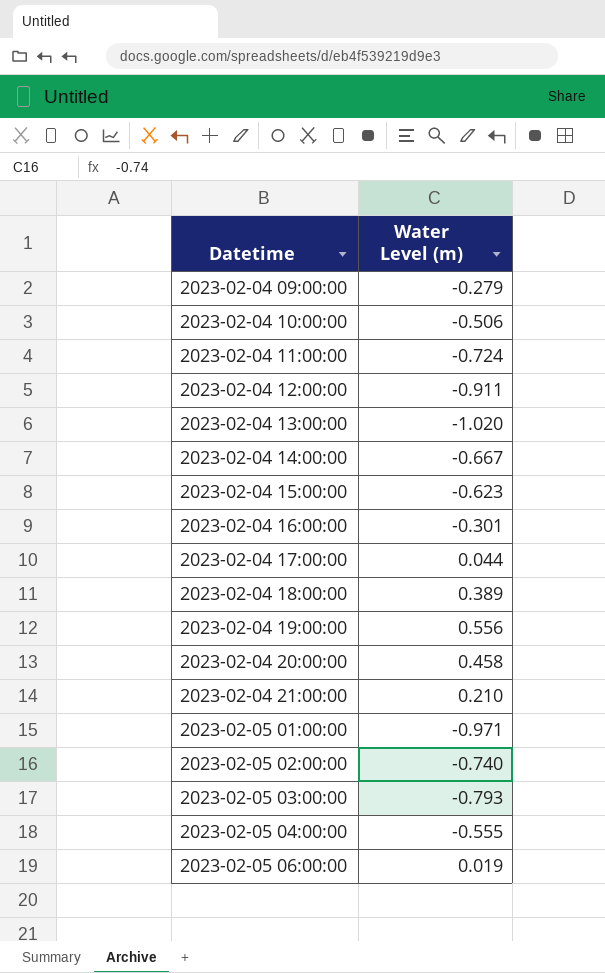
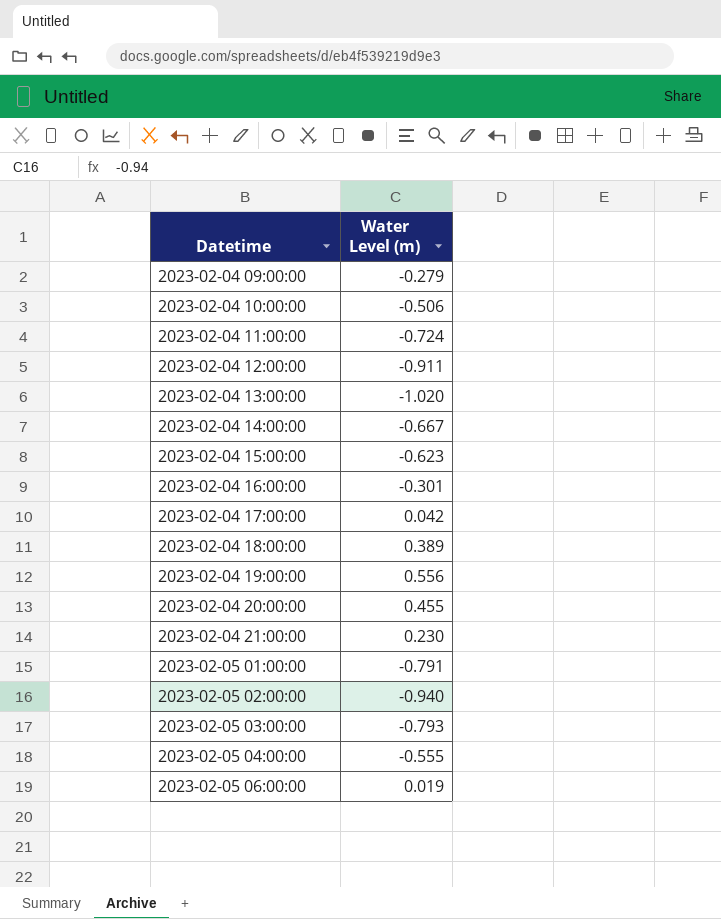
2023-02-04 17:00:00 | Water Level (m): 0.044 -> 0.042
2023-02-04 20:00:00 | Water Level (m): 0.458 -> 0.455
2023-02-04 21:00:00 | Water Level (m): 0.210 -> 0.230
2023-02-05 01:00:00 | Water Level (m): -0.971 -> -0.791
2023-02-05 02:00:00 | Water Level (m): -0.740 -> -0.940

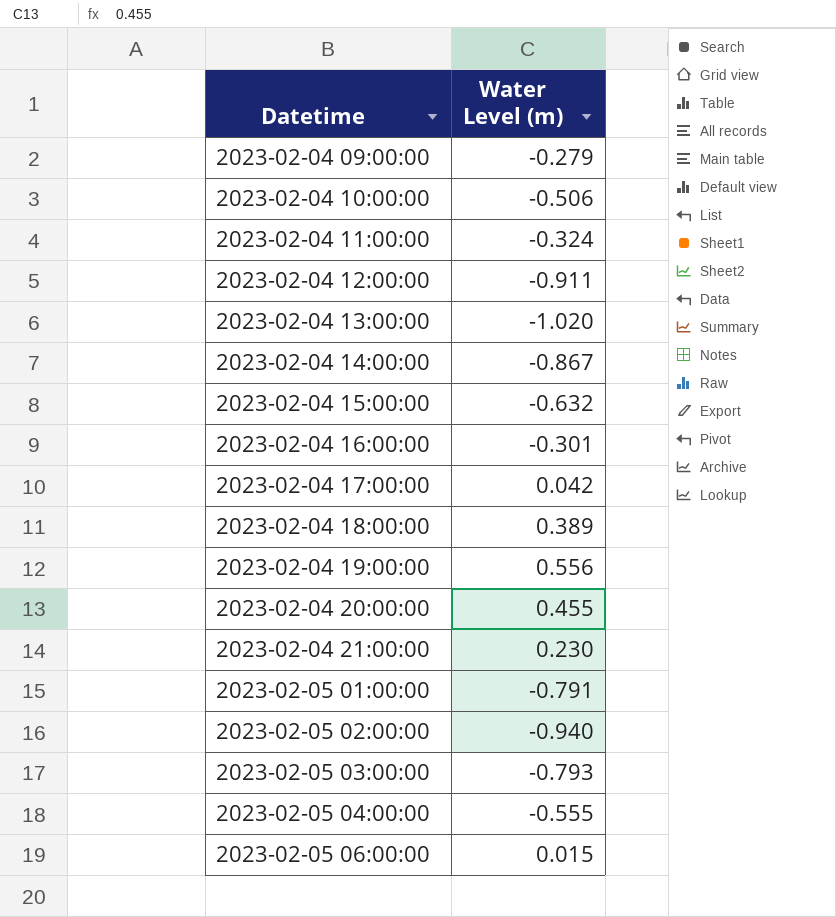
2023-02-04 11:00:00 | Water Level (m): -0.724 -> -0.324
2023-02-04 14:00:00 | Water Level (m): -0.667 -> -0.867
2023-02-04 15:00:00 | Water Level (m): -0.623 -> -0.632
2023-02-05 06:00:00 | Water Level (m): 0.019 -> 0.015

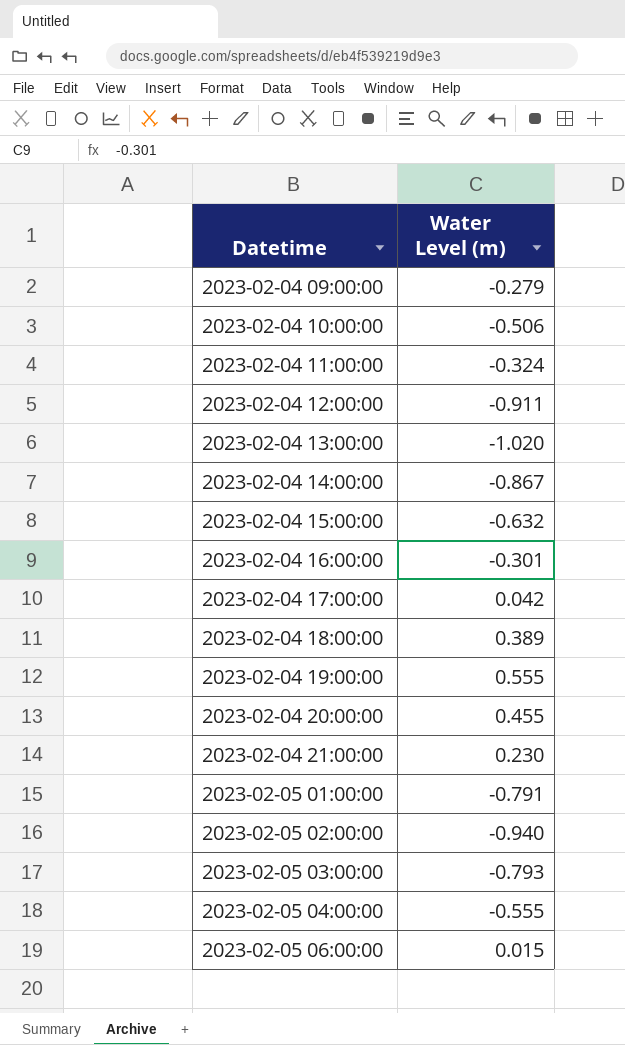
2023-02-04 19:00:00 | Water Level (m): 0.556 -> 0.555

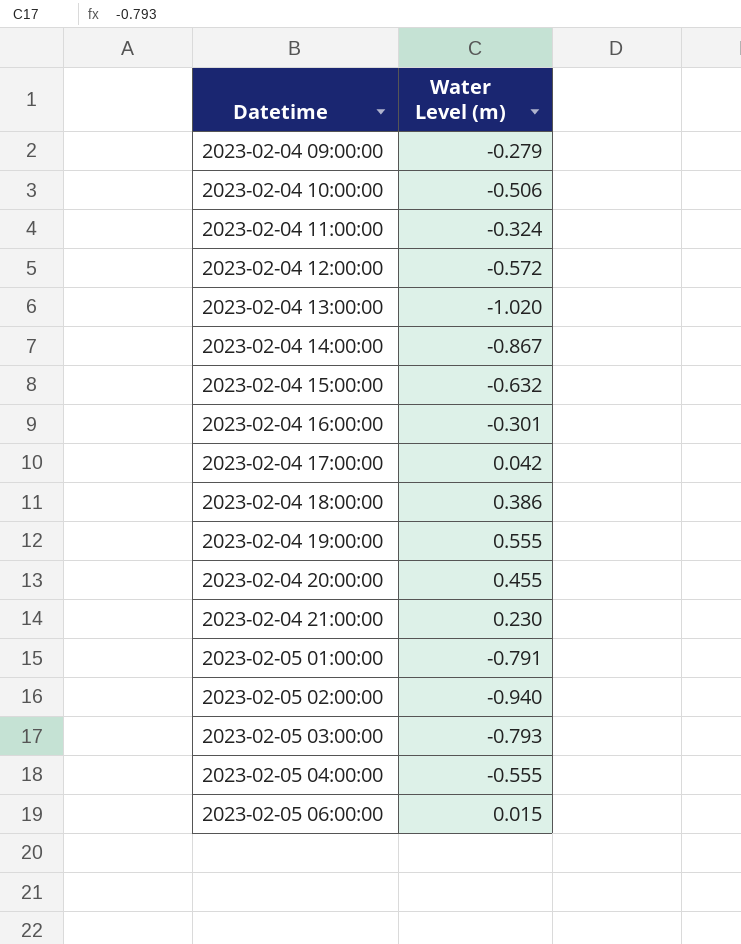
2023-02-04 12:00:00 | Water Level (m): -0.911 -> -0.572
2023-02-04 18:00:00 | Water Level (m): 0.389 -> 0.386

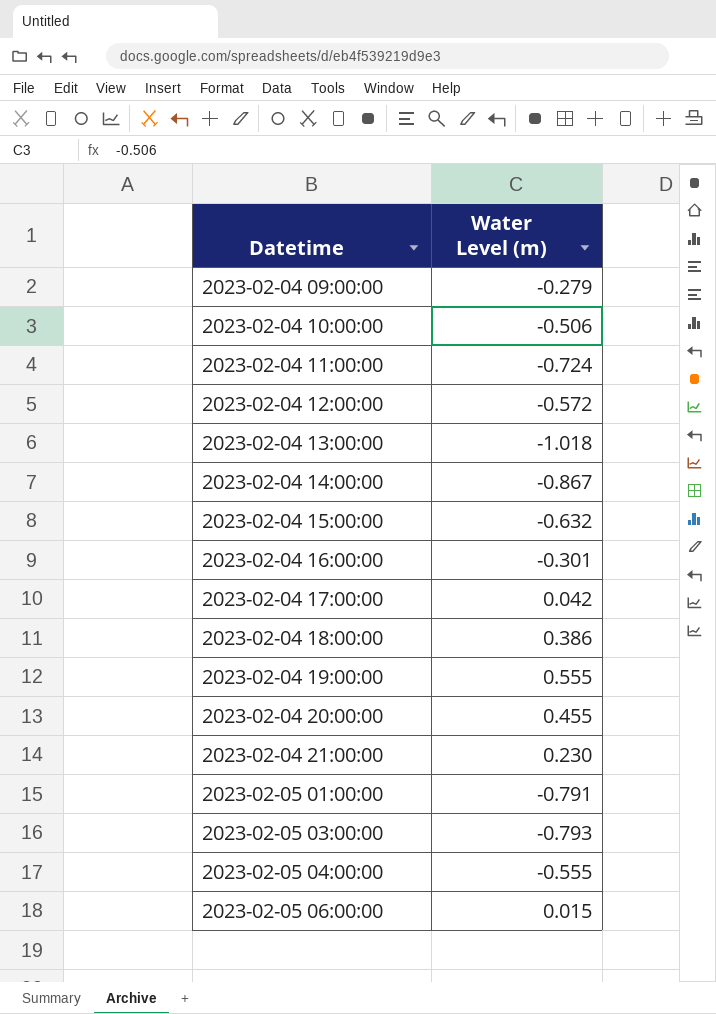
row 2023-02-05 02:00:00: -0.940 -> none
2023-02-04 11:00:00 | Water Level (m): -0.324 -> -0.724
2023-02-04 13:00:00 | Water Level (m): -1.020 -> -1.018

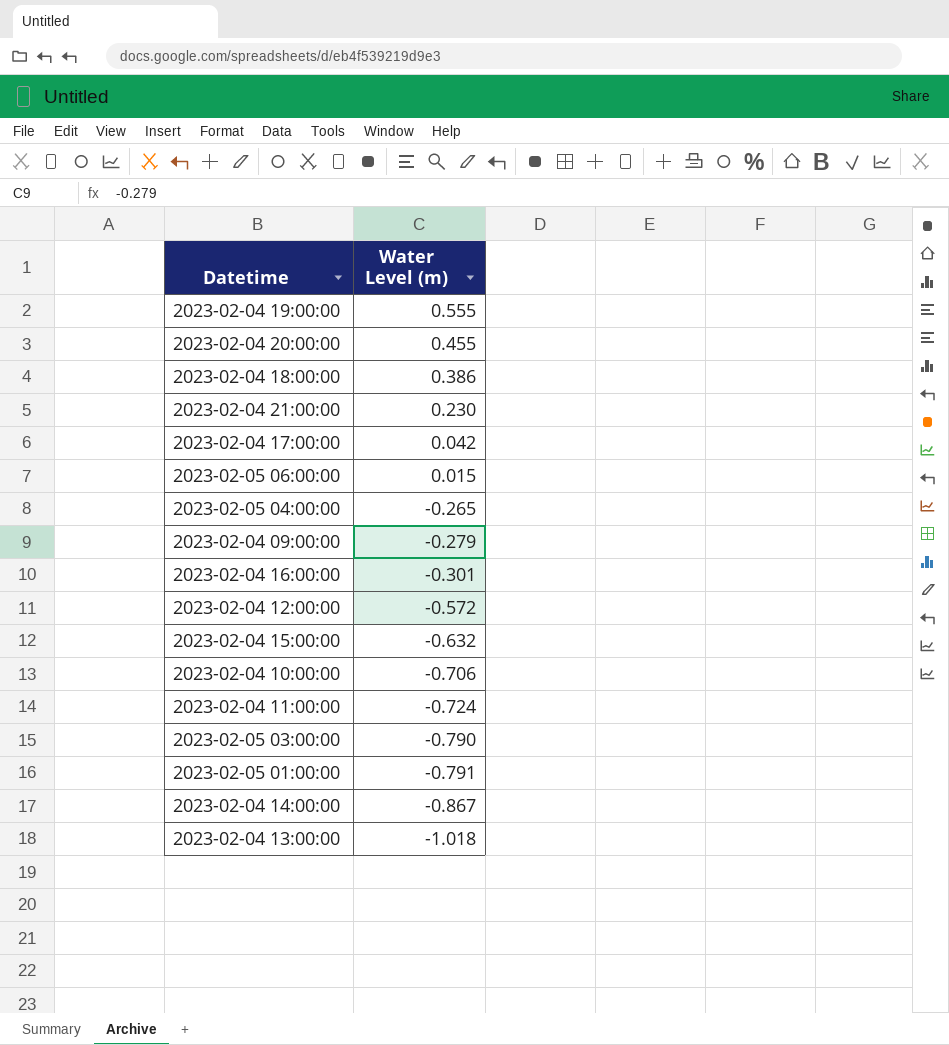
row order: Datetime ascending -> Water Level (m) descending
2023-02-05 04:00:00 | Water Level (m): -0.555 -> -0.265
2023-02-04 10:00:00 | Water Level (m): -0.506 -> -0.706
2023-02-05 03:00:00 | Water Level (m): -0.793 -> -0.790

